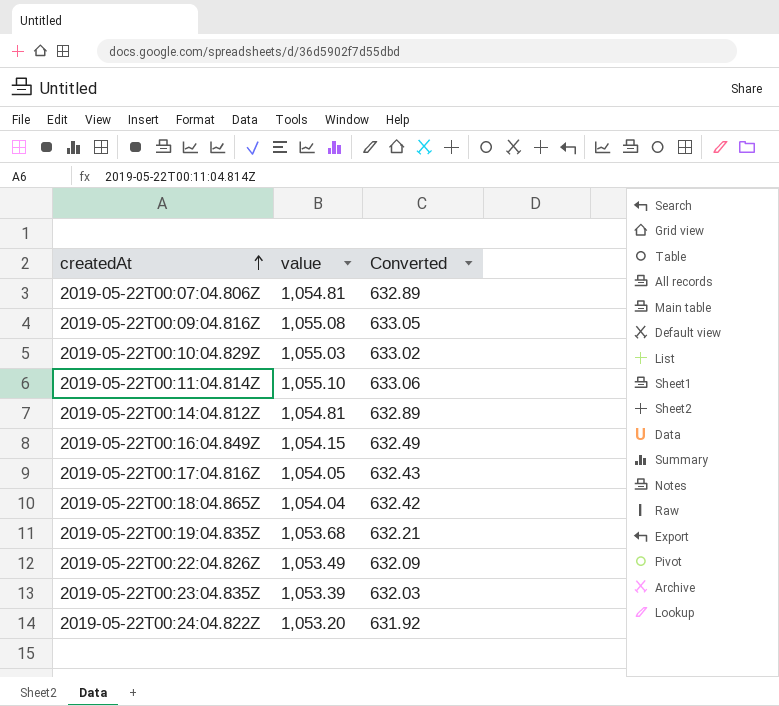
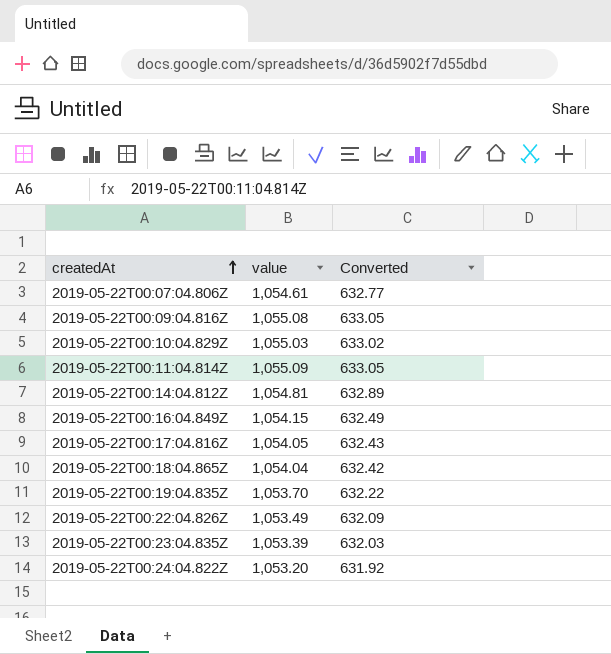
2019-05-22T00:07:04.806Z | value: 1,054.81 -> 1,054.61
2019-05-22T00:07:04.806Z | Converted: 632.89 -> 632.77
2019-05-22T00:11:04.814Z | value: 1,055.10 -> 1,055.09
2019-05-22T00:11:04.814Z | Converted: 633.06 -> 633.05
2019-05-22T00:19:04.835Z | value: 1,053.68 -> 1,053.70
2019-05-22T00:19:04.835Z | Converted: 632.21 -> 632.22

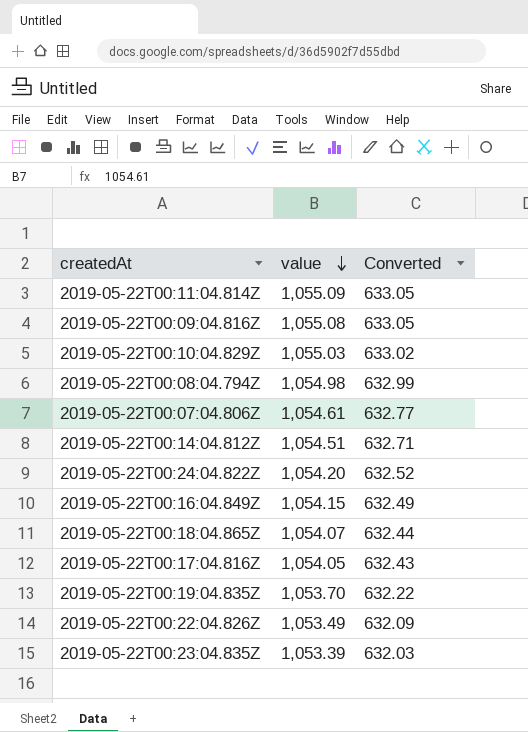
row order: createdAt ascending -> value descending
row 2019-05-22T00:08:04.794Z: none -> 1,054.98 | 632.99
2019-05-22T00:14:04.812Z | value: 1,054.81 -> 1,054.51
2019-05-22T00:14:04.812Z | Converted: 632.89 -> 632.71
2019-05-22T00:24:04.822Z | value: 1,053.20 -> 1,054.20
2019-05-22T00:24:04.822Z | Converted: 631.92 -> 632.52
2019-05-22T00:18:04.865Z | value: 1,054.04 -> 1,054.07
2019-05-22T00:18:04.865Z | Converted: 632.42 -> 632.44

